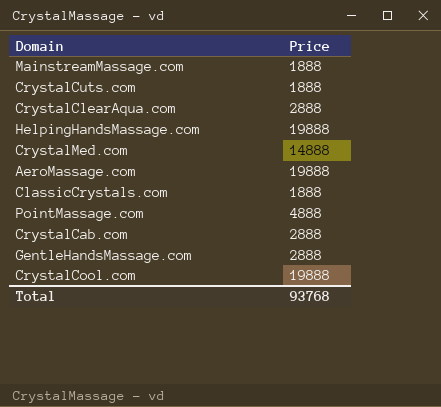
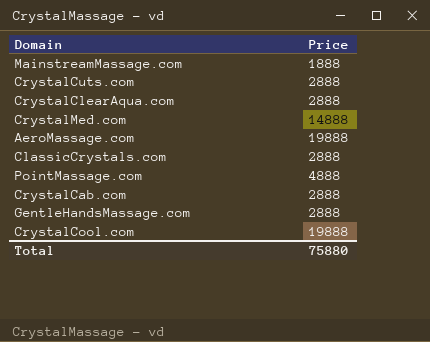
row HelpingHandsMassage.com: 19888 -> none
CrystalCuts.com | Price: 1888 -> 2888
ClassicCrystals.com | Price: 1888 -> 2888
Total | Price: 93768 -> 75880

